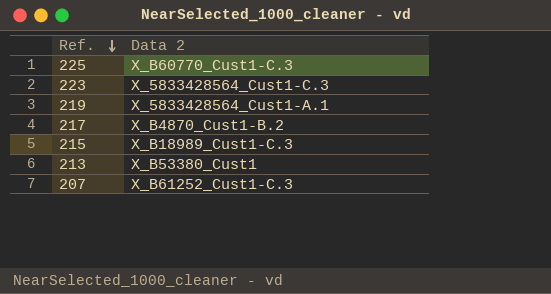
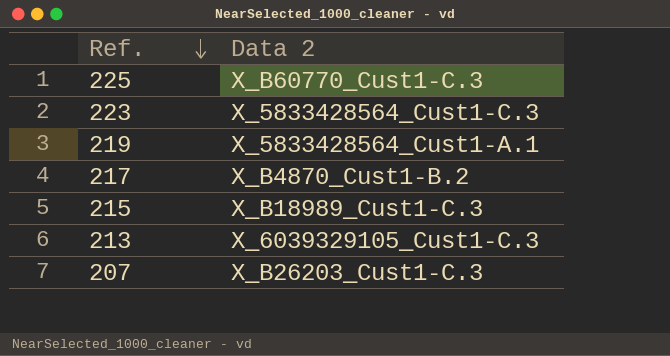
213 | Data 2: X_B53380_Cust1 -> X_6039329105_Cust1-C.3
207 | Data 2: X_B61252_Cust1-C.3 -> X_B26203_Cust1-C.3

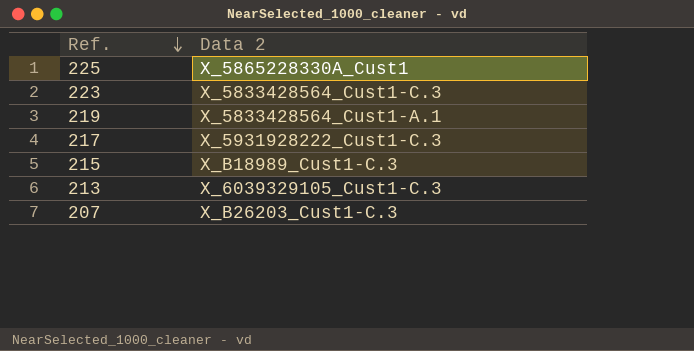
225 | Data 2: X_B60770_Cust1-C.3 -> X_5865228330A_Cust1
217 | Data 2: X_B4870_Cust1-B.2 -> X_5931928222_Cust1-C.3

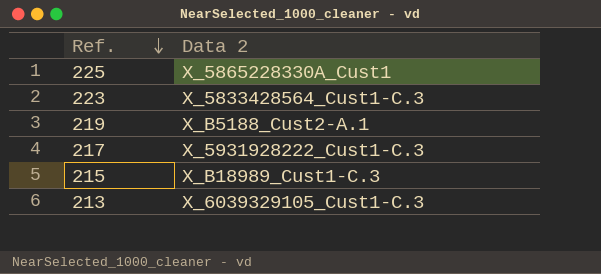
row 207: X_B26203_Cust1-C.3 -> none
219 | Data 2: X_5833428564_Cust1-A.1 -> X_B5188_Cust2-A.1

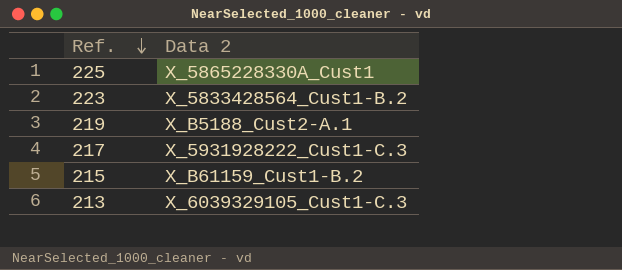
223 | Data 2: X_5833428564_Cust1-C.3 -> X_5833428564_Cust1-B.2
215 | Data 2: X_B18989_Cust1-C.3 -> X_B61159_Cust1-B.2

